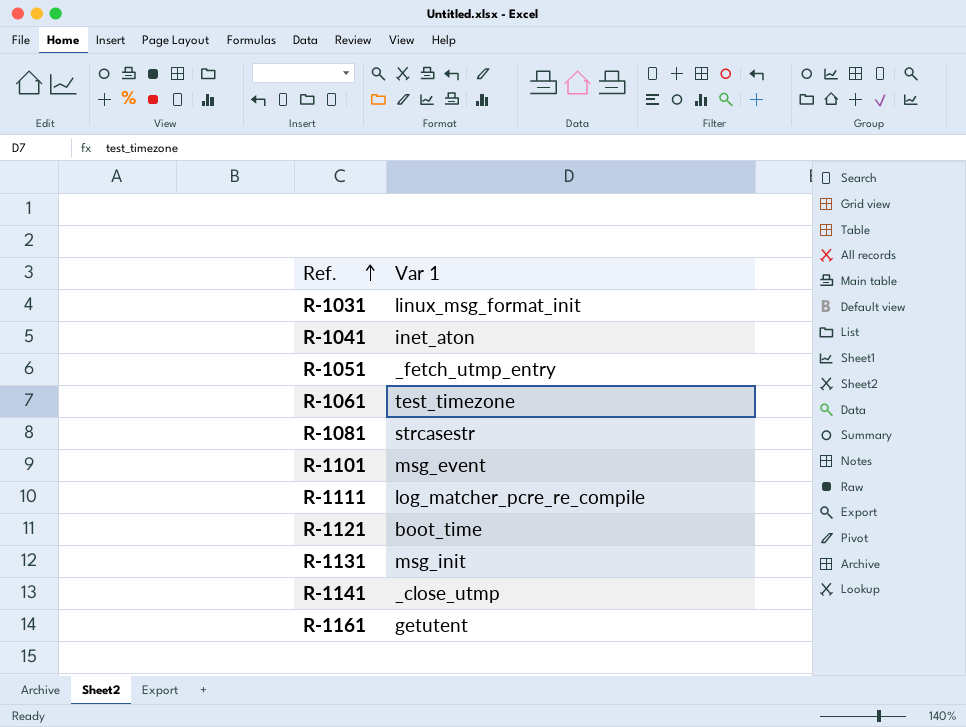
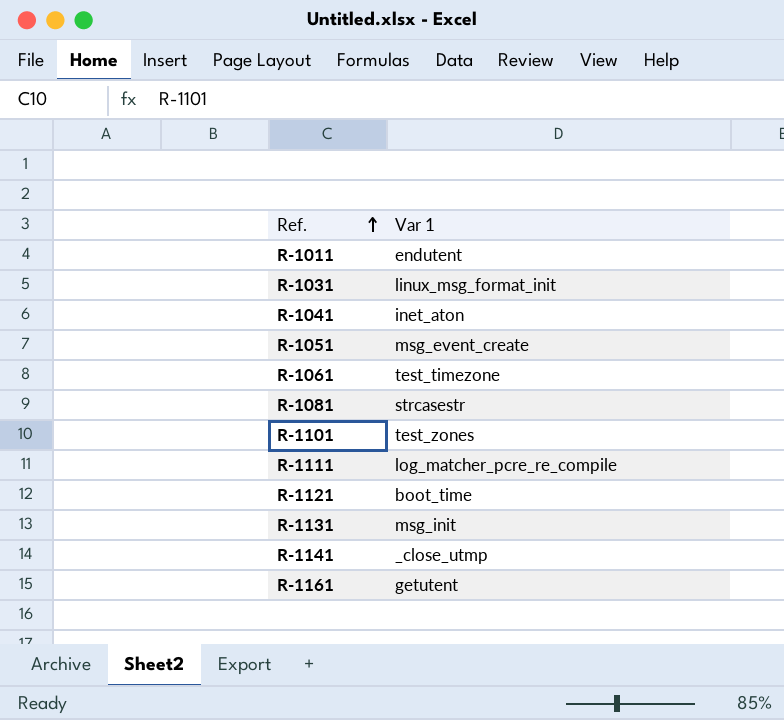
row R-1011: none -> endutent
R-1051 | Var 1: _fetch_utmp_entry -> msg_event_create
R-1101 | Var 1: msg_event -> test_zones

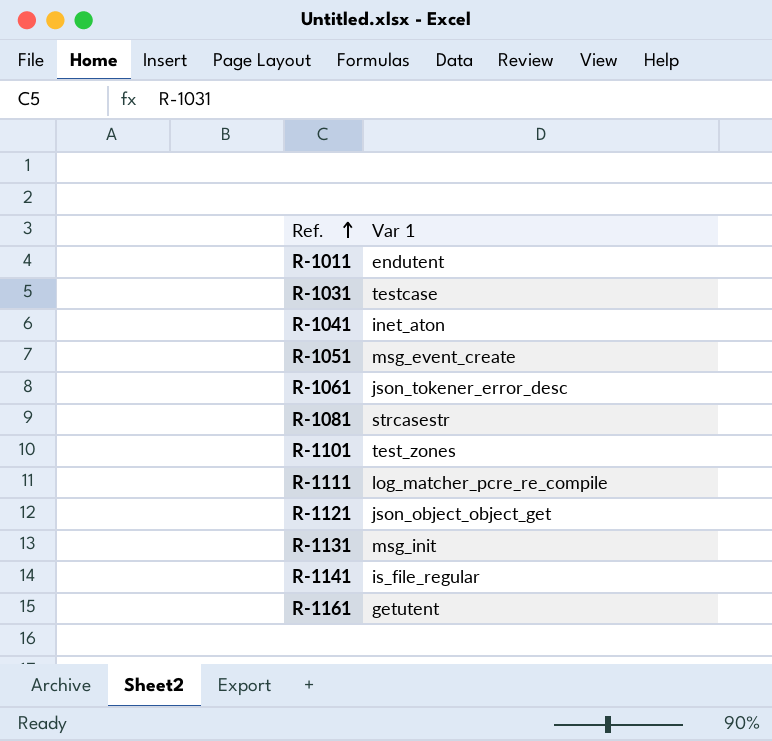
R-1031 | Var 1: linux_msg_format_init -> testcase
R-1061 | Var 1: test_timezone -> json_tokener_error_desc
R-1121 | Var 1: boot_time -> json_object_object_get
R-1141 | Var 1: _close_utmp -> is_file_regular

